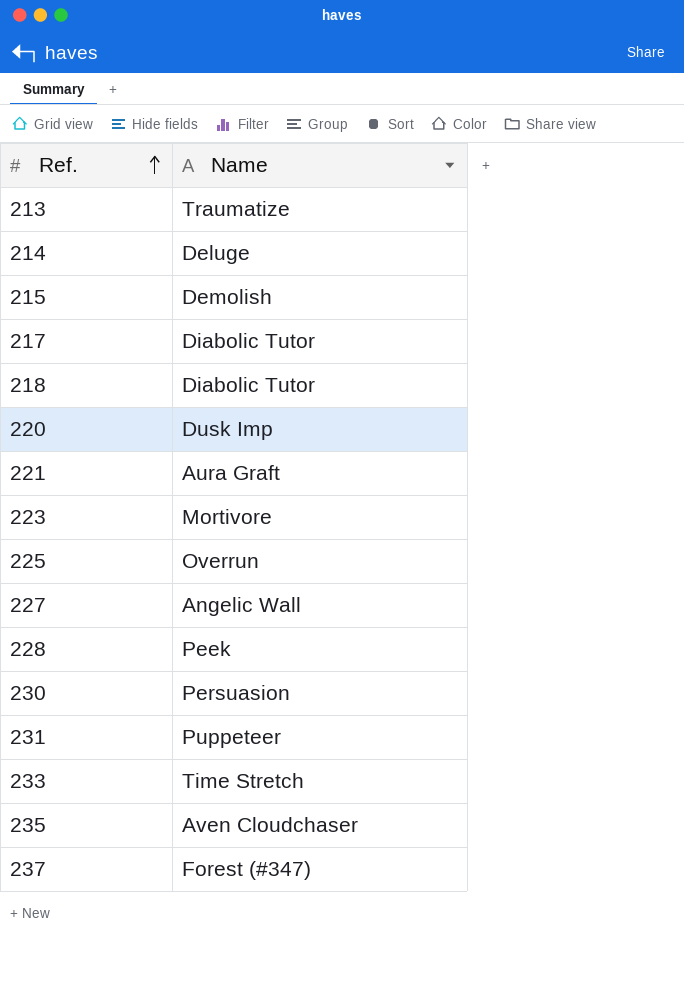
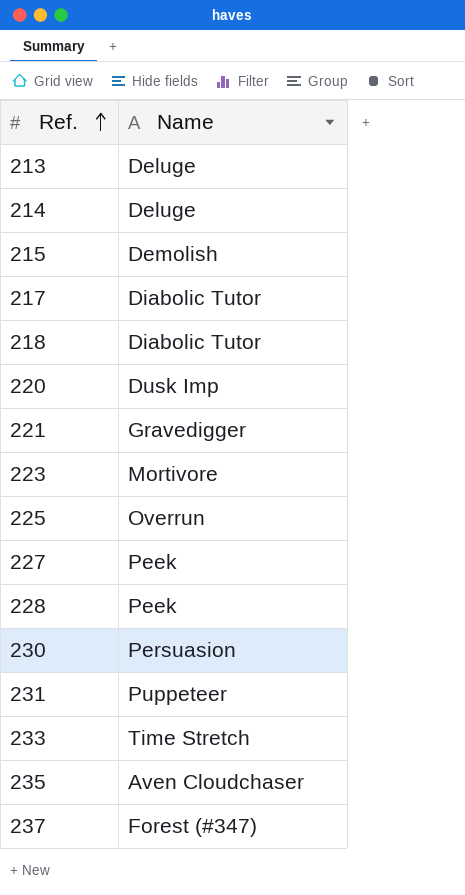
213 | Name: Traumatize -> Deluge
221 | Name: Aura Graft -> Gravedigger
227 | Name: Angelic Wall -> Peek

